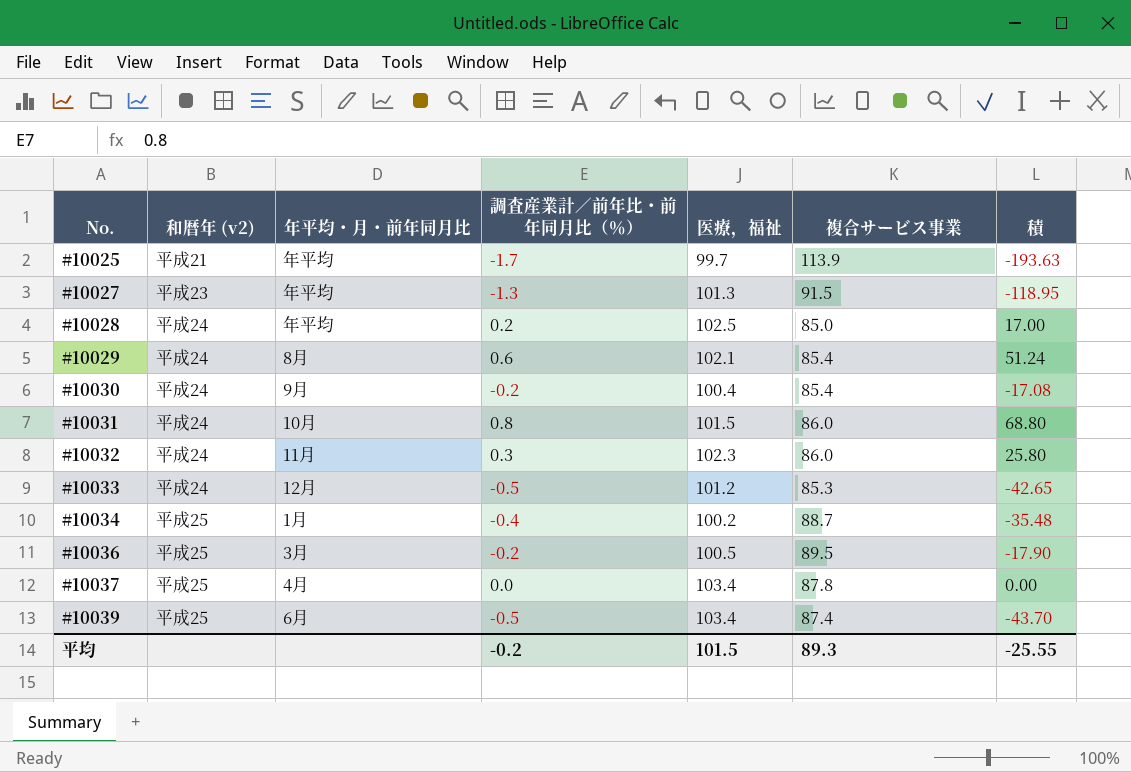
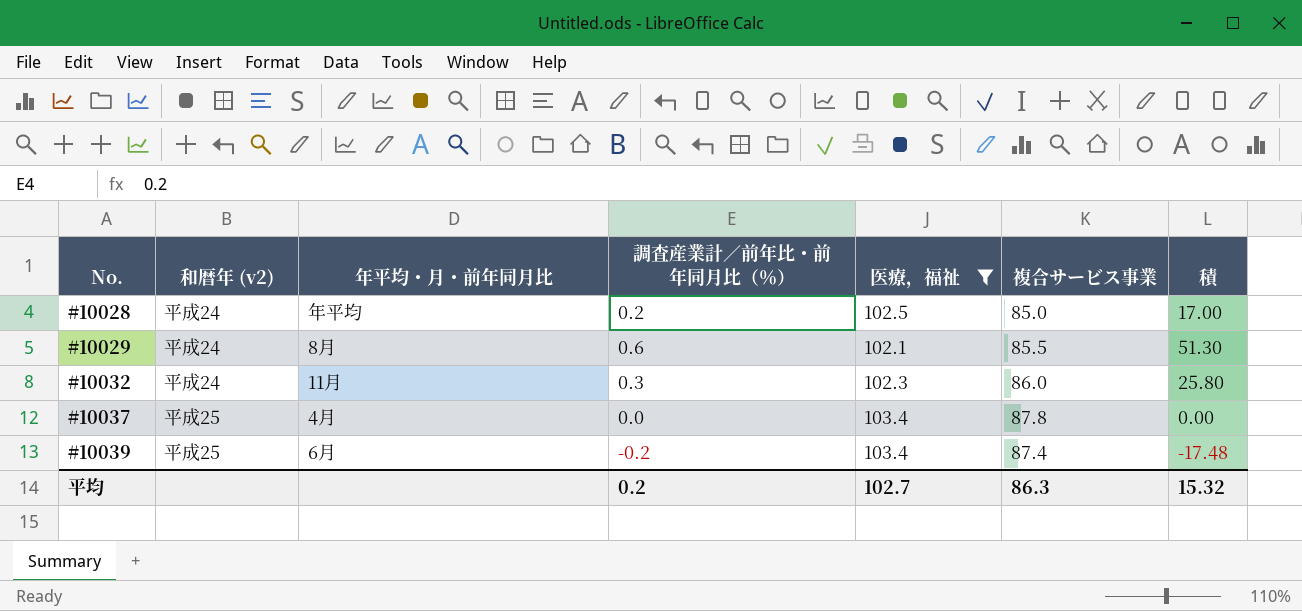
filter: none -> 医療，福祉 >= 102.1
#10029 | 複合サービス事業: 85.4 -> 85.5
#10029 | 積: 51.24 -> 51.30
#10039 | 調査産業計／前年比・前年同月比（％）: -0.5 -> -0.2
#10039 | 積: -43.70 -> -17.48
平均 | 調査産業計／前年比・前年同月比（％）: -0.2 -> 0.2
平均 | 医療，福祉: 101.5 -> 102.7
平均 | 複合サービス事業: 89.3 -> 86.3
平均 | 積: -25.55 -> 15.32

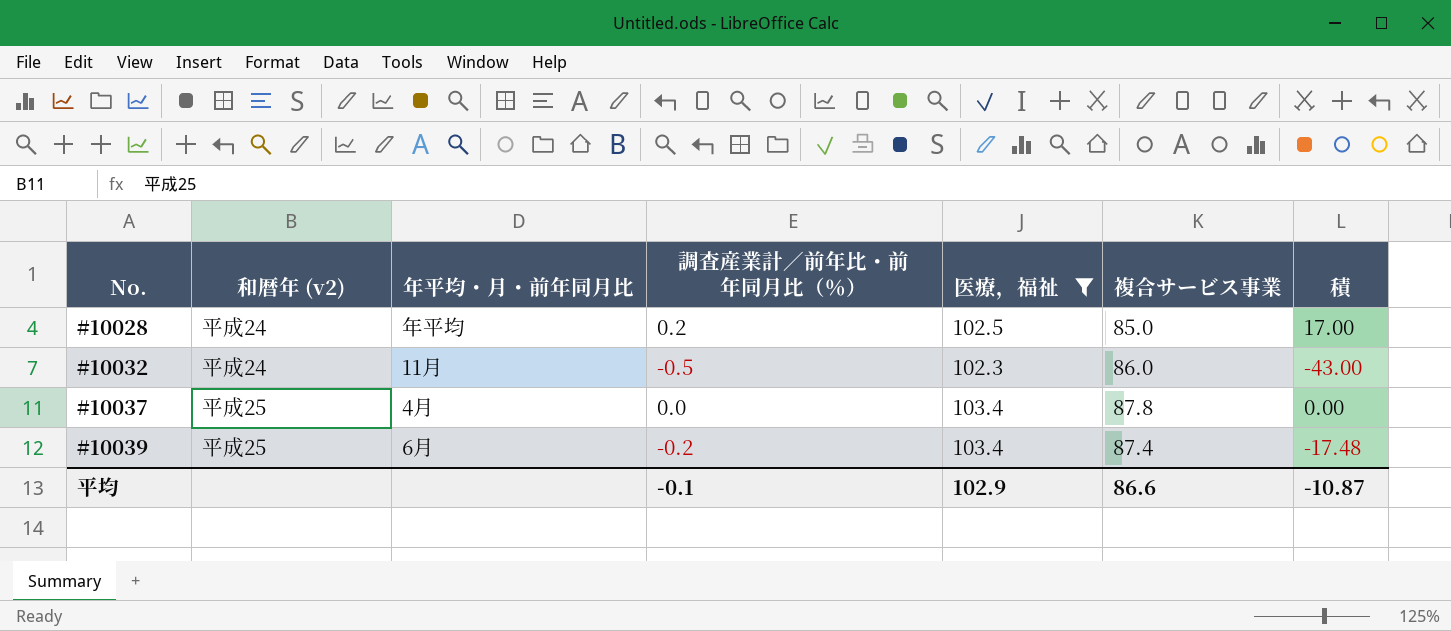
row #10029: 平成24 | 8月 | 0.6 | 102.1 | 85.5 | 51.30 -> none
#10032 | 調査産業計／前年比・前年同月比（％）: 0.3 -> -0.5
#10032 | 積: 25.80 -> -43.00
平均 | 調査産業計／前年比・前年同月比（％）: 0.2 -> -0.1
平均 | 医療，福祉: 102.7 -> 102.9
平均 | 複合サービス事業: 86.3 -> 86.6
平均 | 積: 15.32 -> -10.87

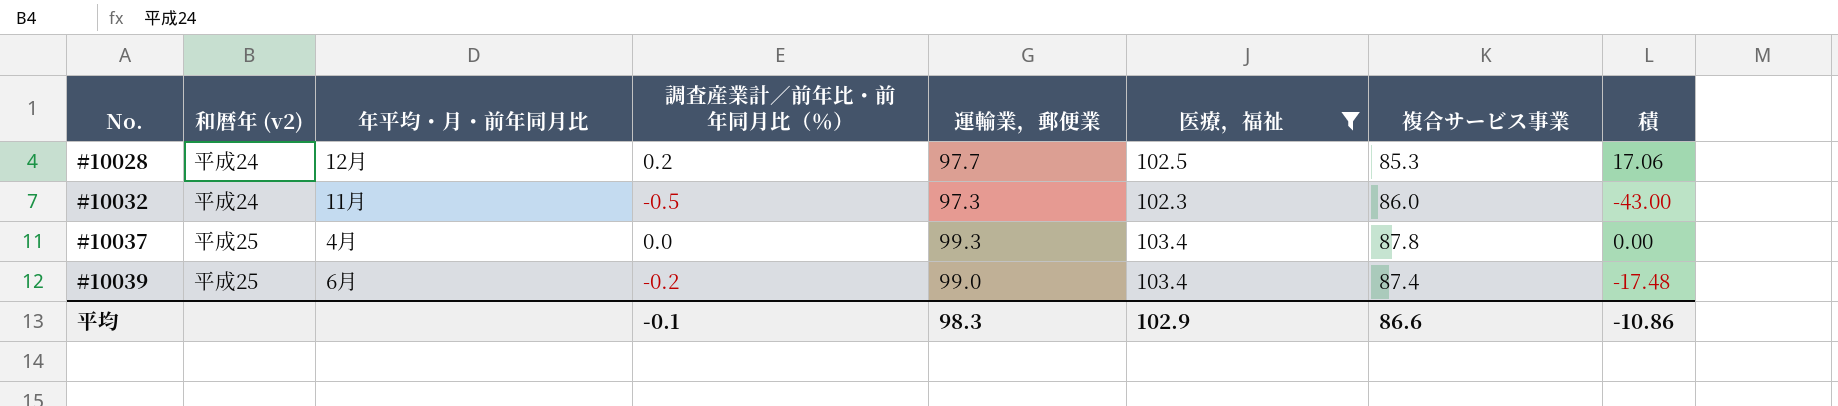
column 運輸業，郵便業 | position: none -> 5
#10028 | 年平均・月・前年同月比: 年平均 -> 12月
#10028 | 複合サービス事業: 85.0 -> 85.3
#10028 | 積: 17.00 -> 17.06
平均 | 積: -10.87 -> -10.86

